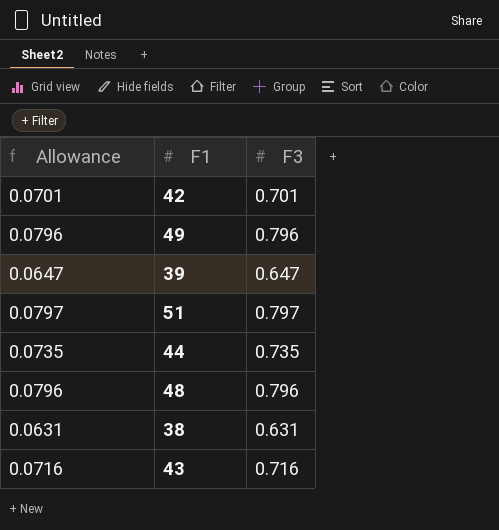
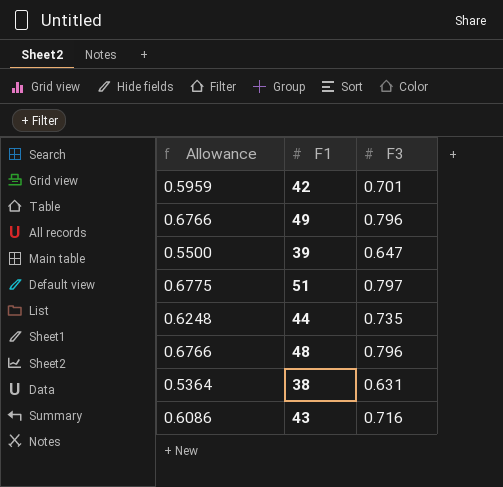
column Allowance | formula: [F3] * 0.1 -> [F3] * 0.85

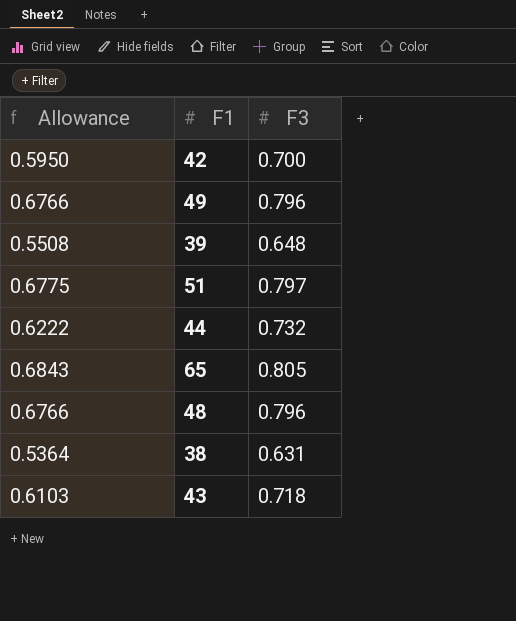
42 | Allowance: 0.5959 -> 0.5950
42 | F3: 0.701 -> 0.700
39 | Allowance: 0.5500 -> 0.5508
39 | F3: 0.647 -> 0.648
44 | Allowance: 0.6248 -> 0.6222
44 | F3: 0.735 -> 0.732
row 65: none -> 0.6843 | 0.805
43 | Allowance: 0.6086 -> 0.6103
43 | F3: 0.716 -> 0.718

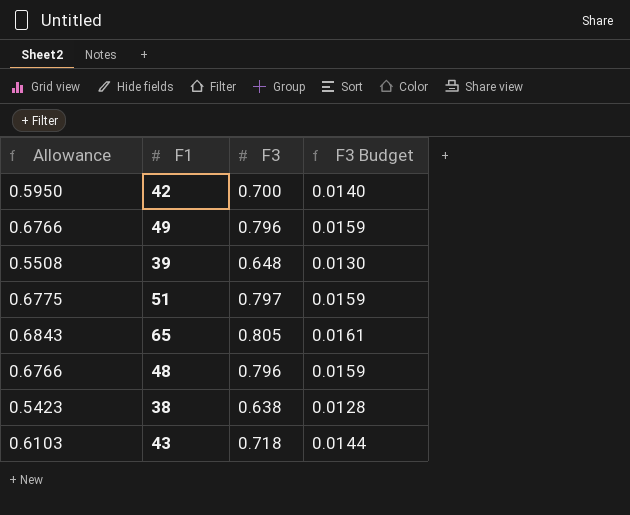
column F3 Budget | formula: none -> [F3] * 0.02
row 44: 0.6222 | 0.732 -> none
38 | Allowance: 0.5364 -> 0.5423
38 | F3: 0.631 -> 0.638

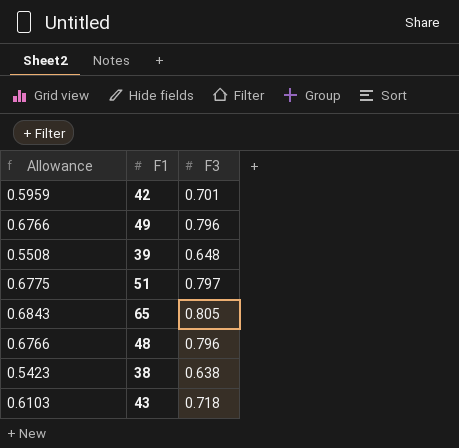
column F3 Budget | formula: [F3] * 0.02 -> none
42 | Allowance: 0.5950 -> 0.5959
42 | F3: 0.700 -> 0.701

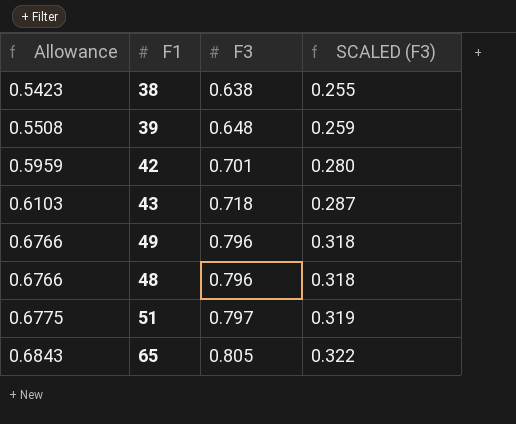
row order: none -> Allowance ascending
column SCALED (F3) | formula: none -> [F3] * 0.4

